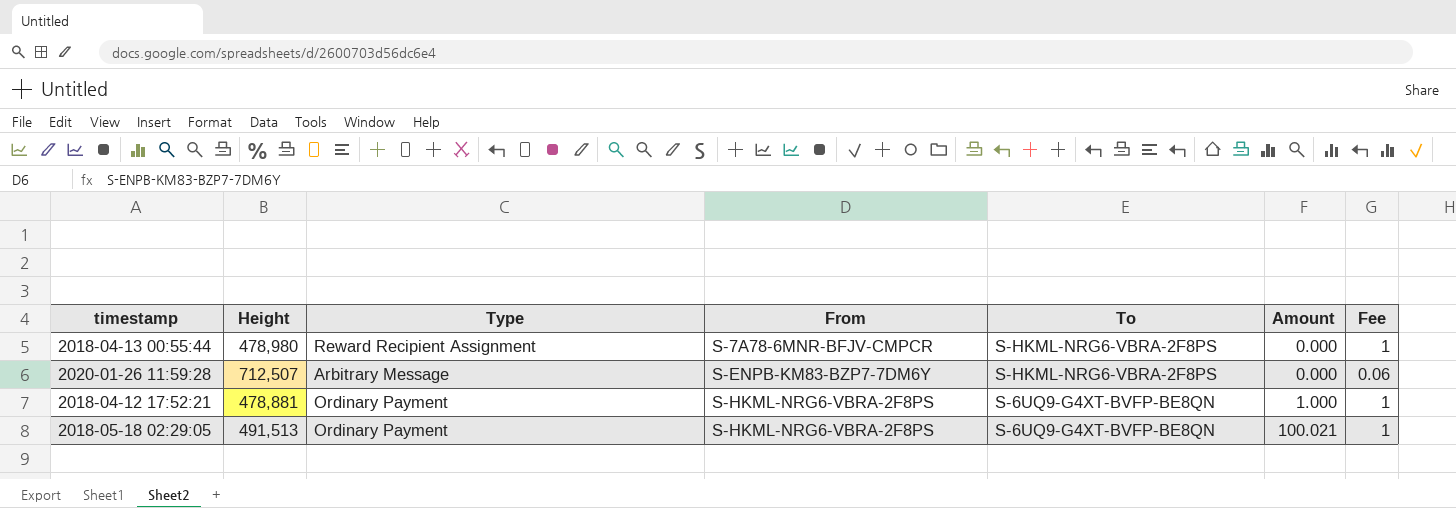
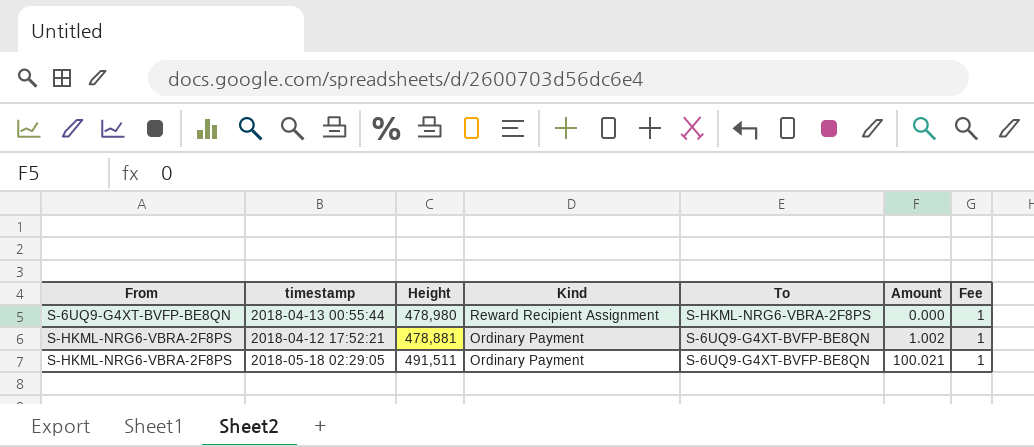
column From | position: 4 -> 1
column name: Type -> Kind
row 2020-01-26 11:59:28: 712,507 | Arbitrary Message | S-ENPB-KM83-BZP7-7DM6Y | S-HKML-NRG6-VBRA-2F8PS | 0.000 | 0.06 -> none
2018-04-13 00:55:44 | From: S-7A78-6MNR-BFJV-CMPCR -> S-6UQ9-G4XT-BVFP-BE8QN
2018-04-12 17:52:21 | Amount: 1.000 -> 1.002
2018-05-18 02:29:05 | Height: 491,513 -> 491,511

